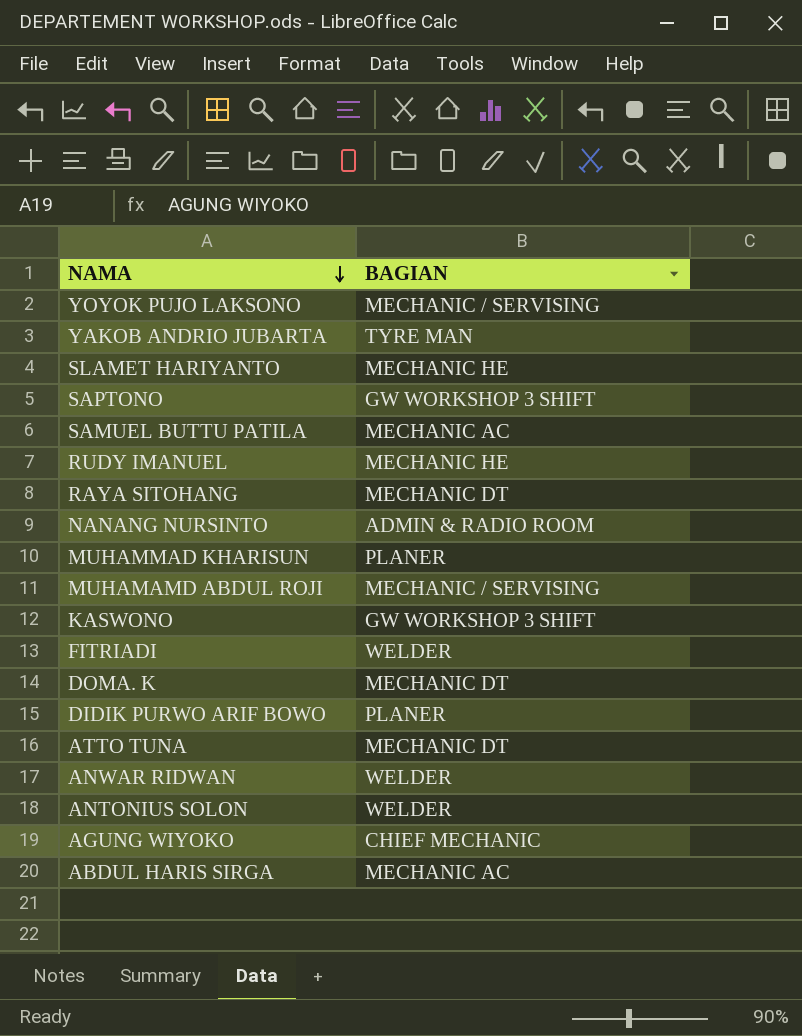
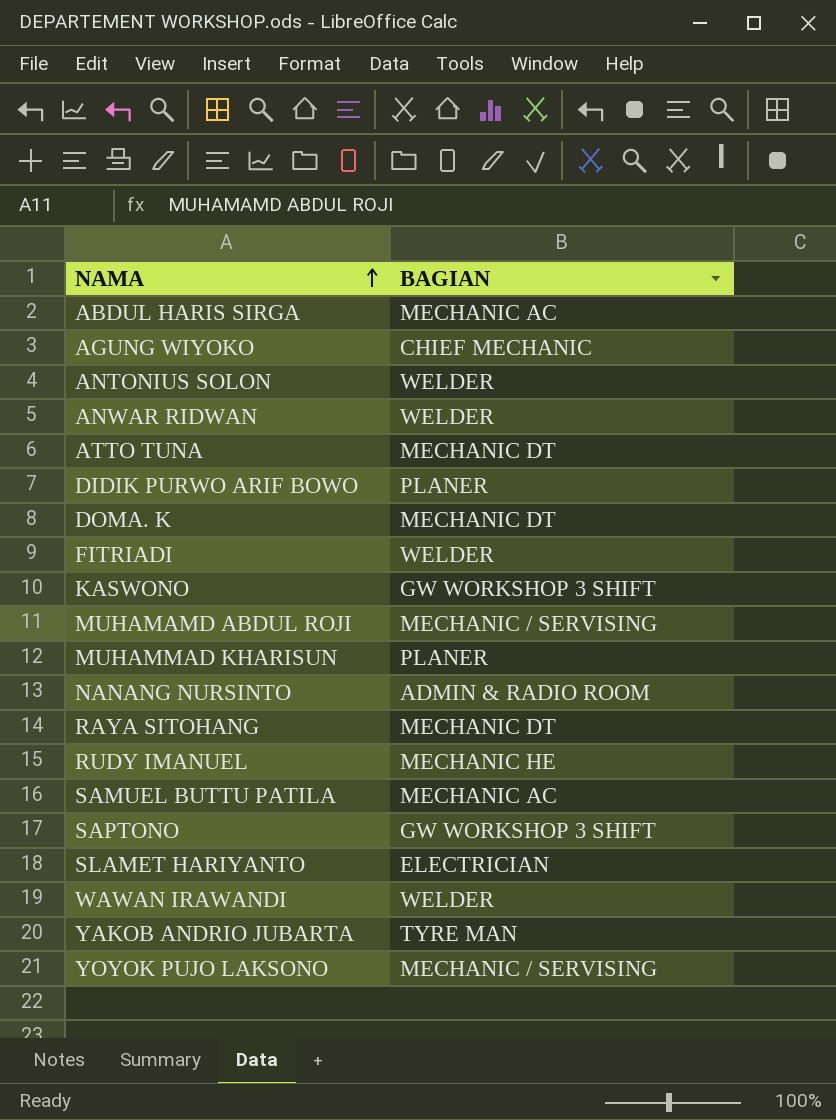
row order: NAMA descending -> NAMA ascending
SLAMET HARIYANTO | BAGIAN: MECHANIC HE -> ELECTRICIAN
row WAWAN IRAWANDI: none -> WELDER

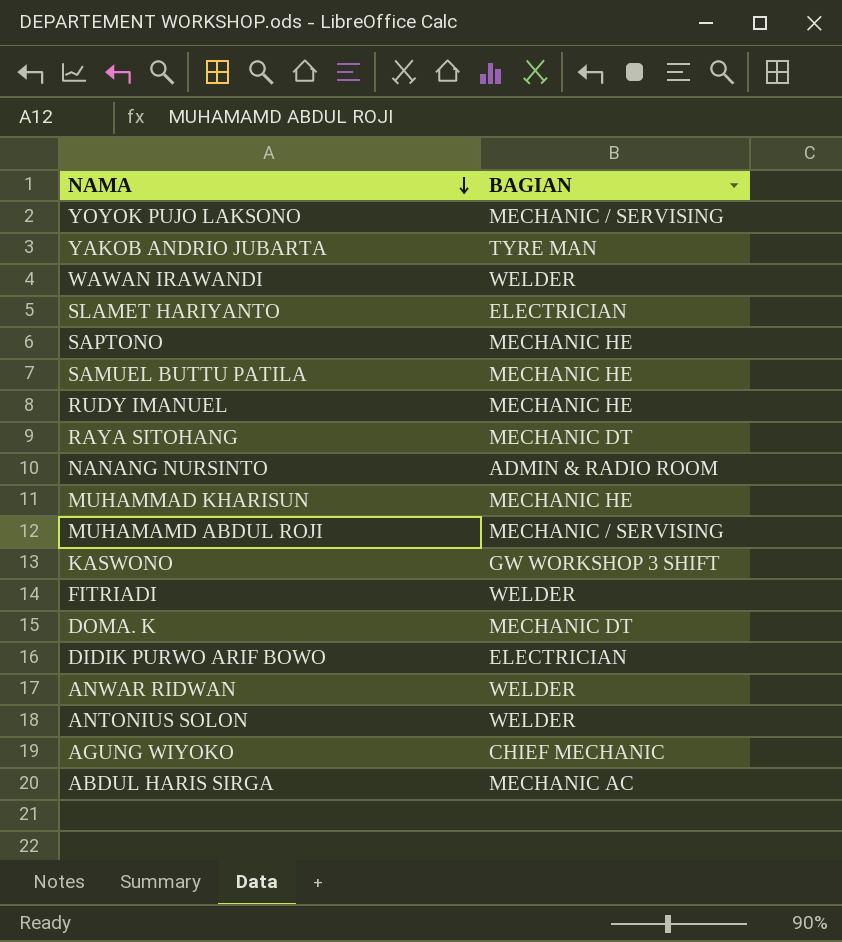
row order: NAMA ascending -> NAMA descending
row ATTO TUNA: MECHANIC DT -> none
SAPTONO | BAGIAN: GW WORKSHOP 3 SHIFT -> MECHANIC HE
SAMUEL BUTTU PATILA | BAGIAN: MECHANIC AC -> MECHANIC HE
MUHAMMAD KHARISUN | BAGIAN: PLANER -> MECHANIC HE
DIDIK PURWO ARIF BOWO | BAGIAN: PLANER -> ELECTRICIAN

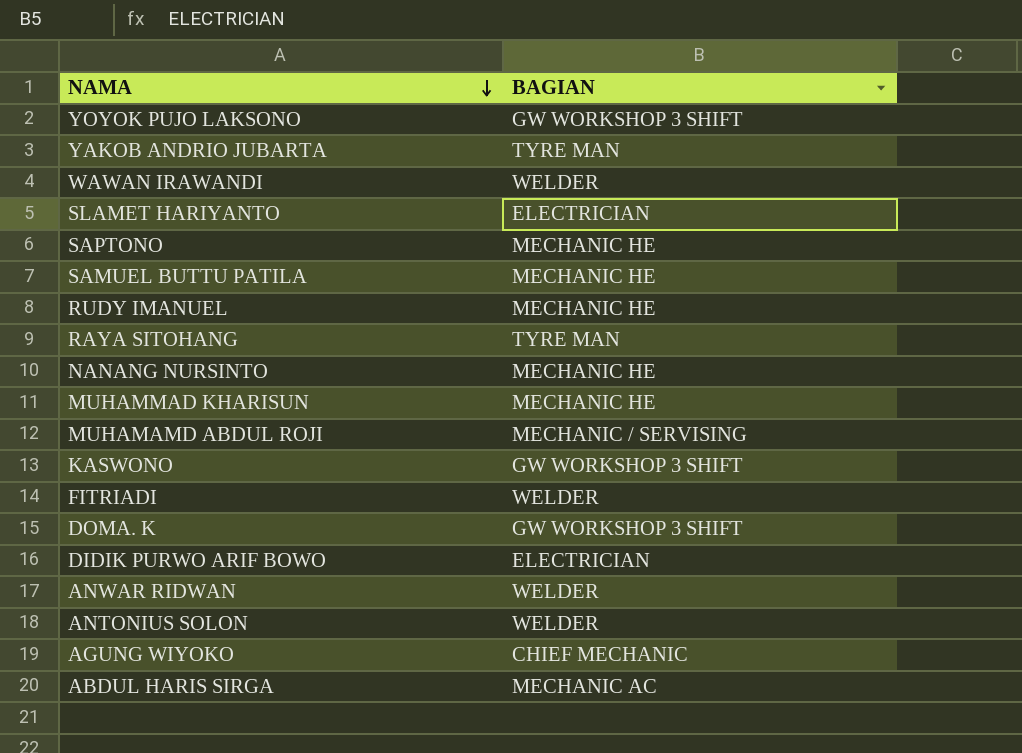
YOYOK PUJO LAKSONO | BAGIAN: MECHANIC / SERVISING -> GW WORKSHOP 3 SHIFT
RAYA SITOHANG | BAGIAN: MECHANIC DT -> TYRE MAN
NANANG NURSINTO | BAGIAN: ADMIN & RADIO ROOM -> MECHANIC HE
DOMA. K | BAGIAN: MECHANIC DT -> GW WORKSHOP 3 SHIFT

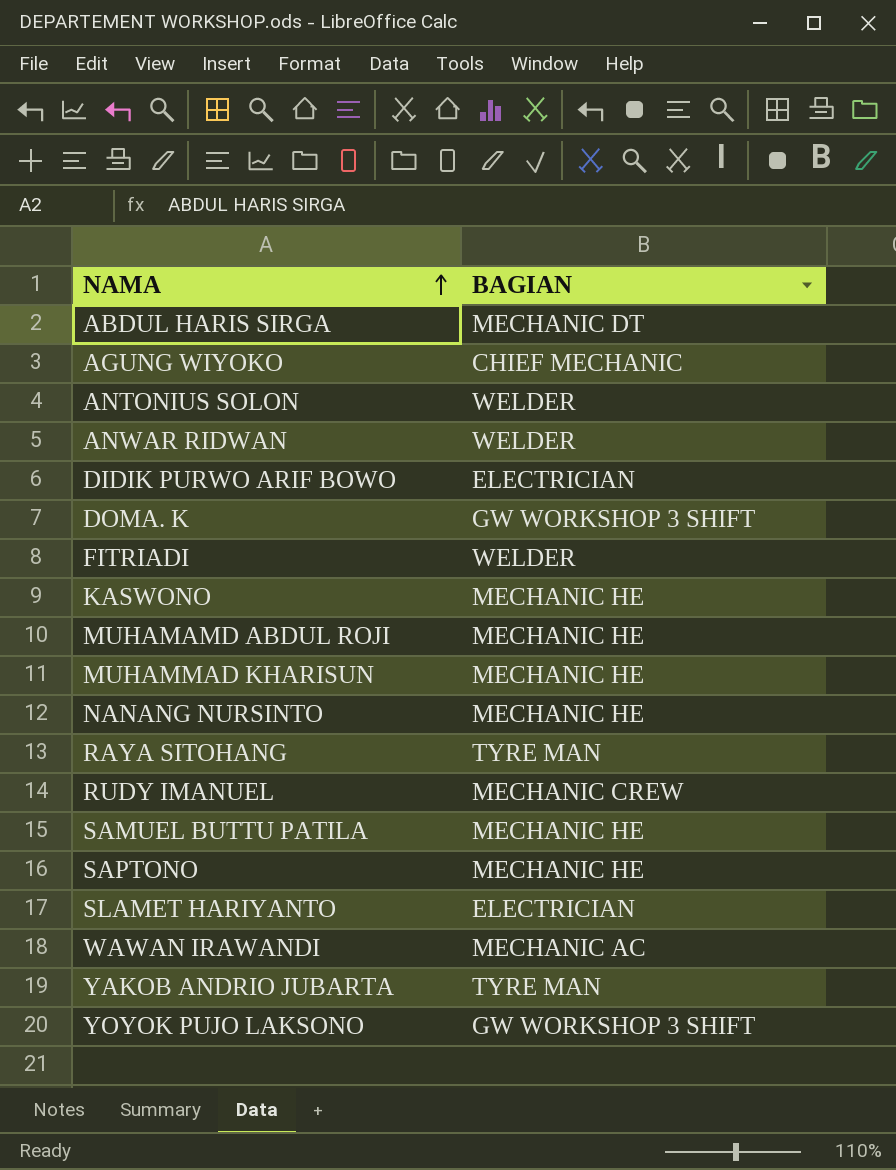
row order: NAMA descending -> NAMA ascending
ABDUL HARIS SIRGA | BAGIAN: MECHANIC AC -> MECHANIC DT
KASWONO | BAGIAN: GW WORKSHOP 3 SHIFT -> MECHANIC HE
MUHAMAMD ABDUL ROJI | BAGIAN: MECHANIC / SERVISING -> MECHANIC HE
RUDY IMANUEL | BAGIAN: MECHANIC HE -> MECHANIC CREW
WAWAN IRAWANDI | BAGIAN: WELDER -> MECHANIC AC

